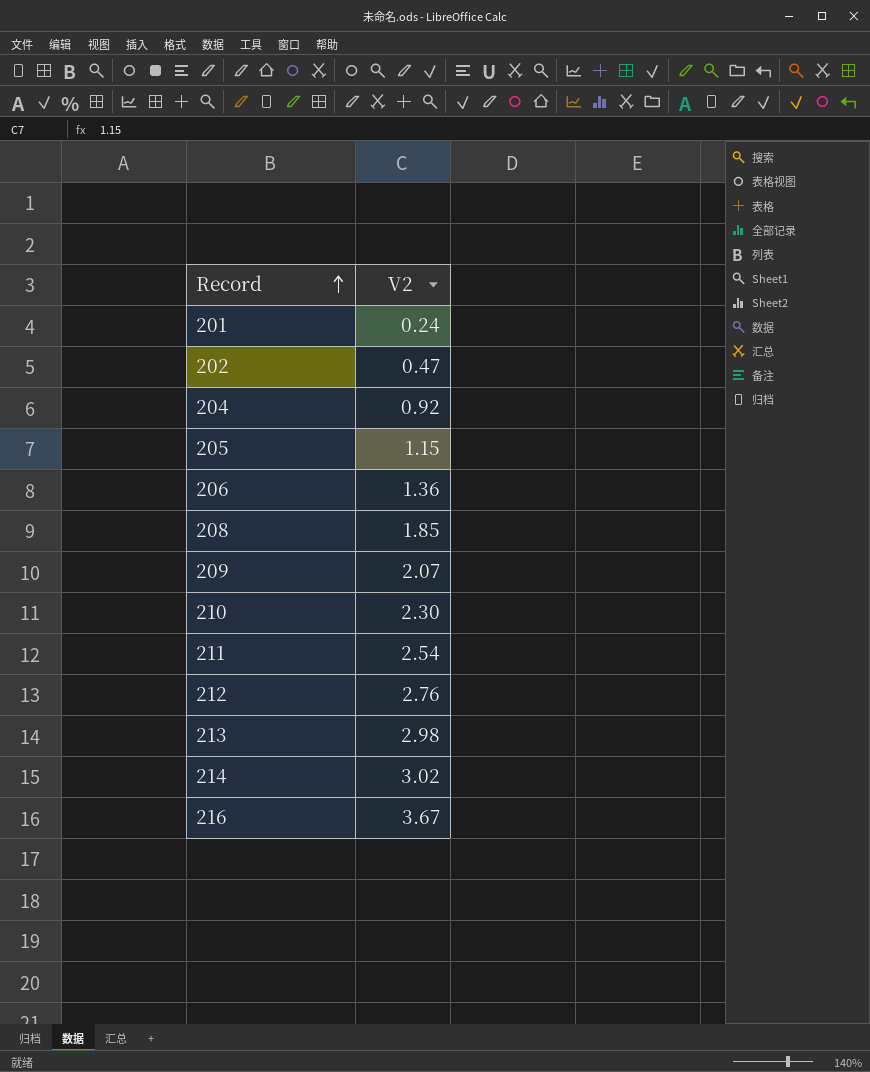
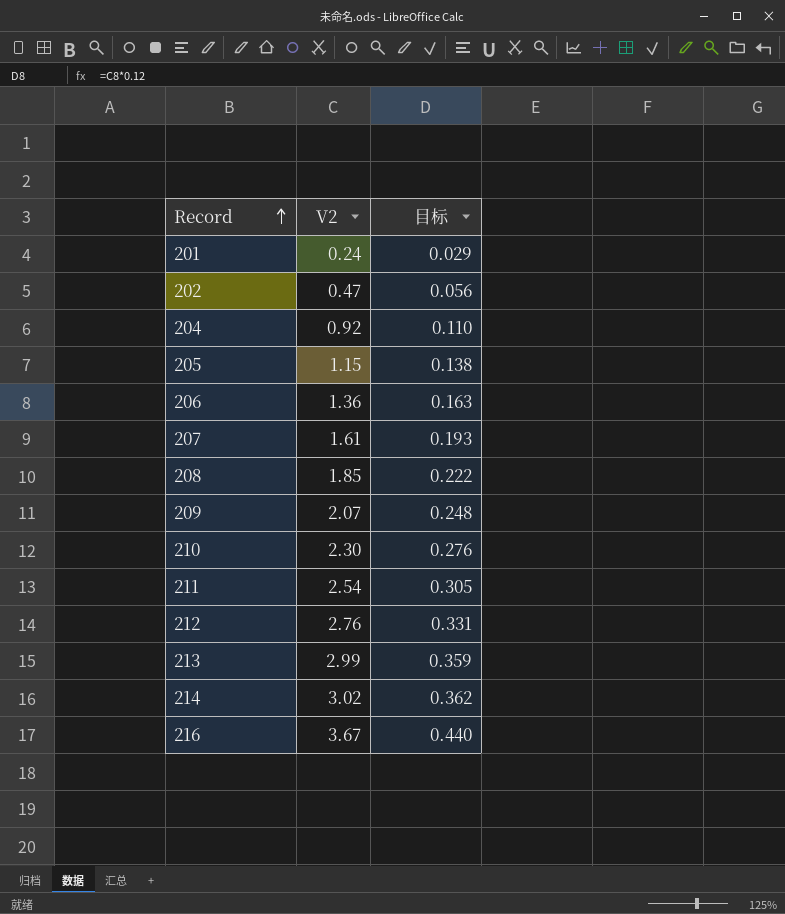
column 目标 | formula: none -> [V2] * 0.12
row 207: none -> 1.61 | 0.193
213 | V2: 2.98 -> 2.99

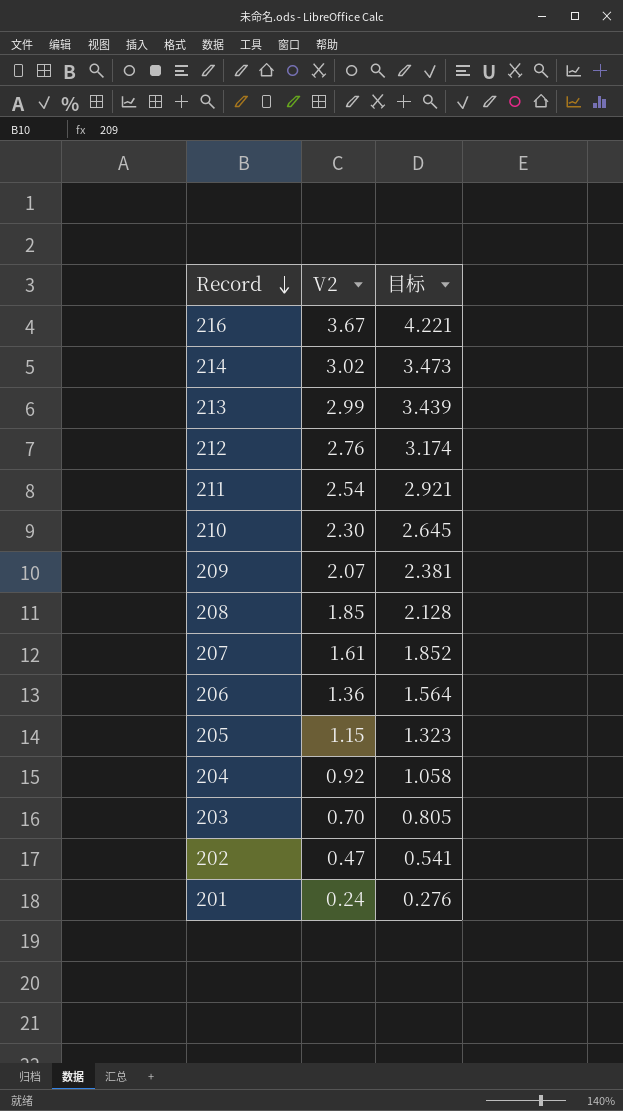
row order: Record ascending -> Record descending
column 目标 | formula: [V2] * 0.12 -> [V2] * 1.15
row 203: none -> 0.70 | 0.805

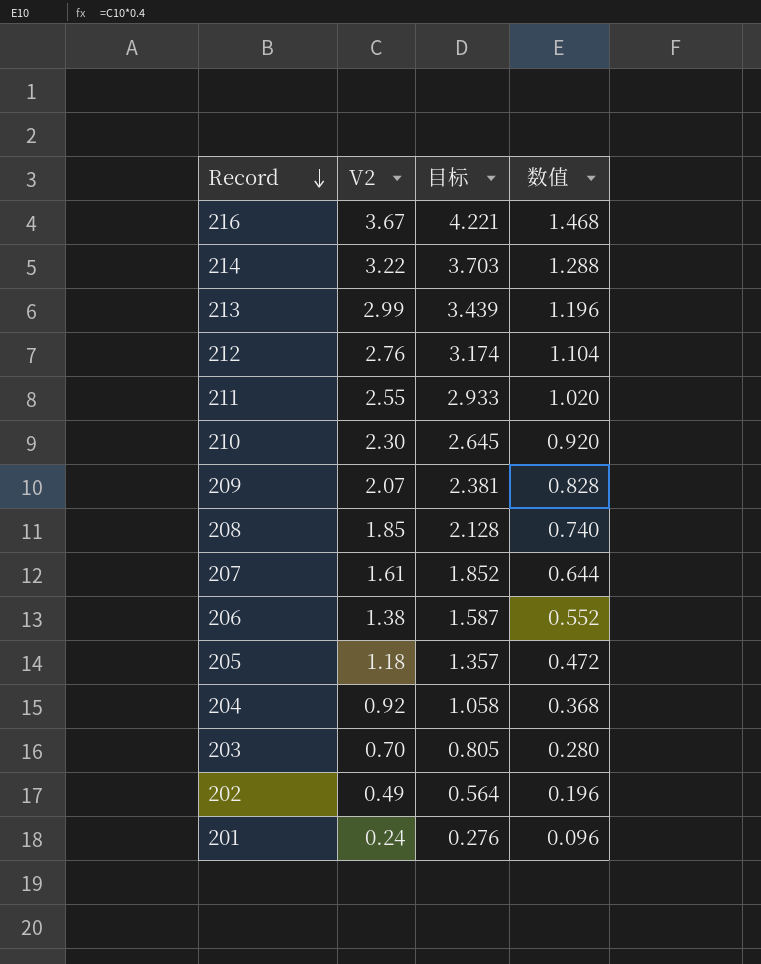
column 数值 | formula: none -> [V2] * 0.4
214 | V2: 3.02 -> 3.22
214 | 目标: 3.473 -> 3.703
211 | V2: 2.54 -> 2.55
211 | 目标: 2.921 -> 2.933
206 | V2: 1.36 -> 1.38
206 | 目标: 1.564 -> 1.587
205 | V2: 1.15 -> 1.18
205 | 目标: 1.323 -> 1.357
202 | V2: 0.47 -> 0.49
202 | 目标: 0.541 -> 0.564

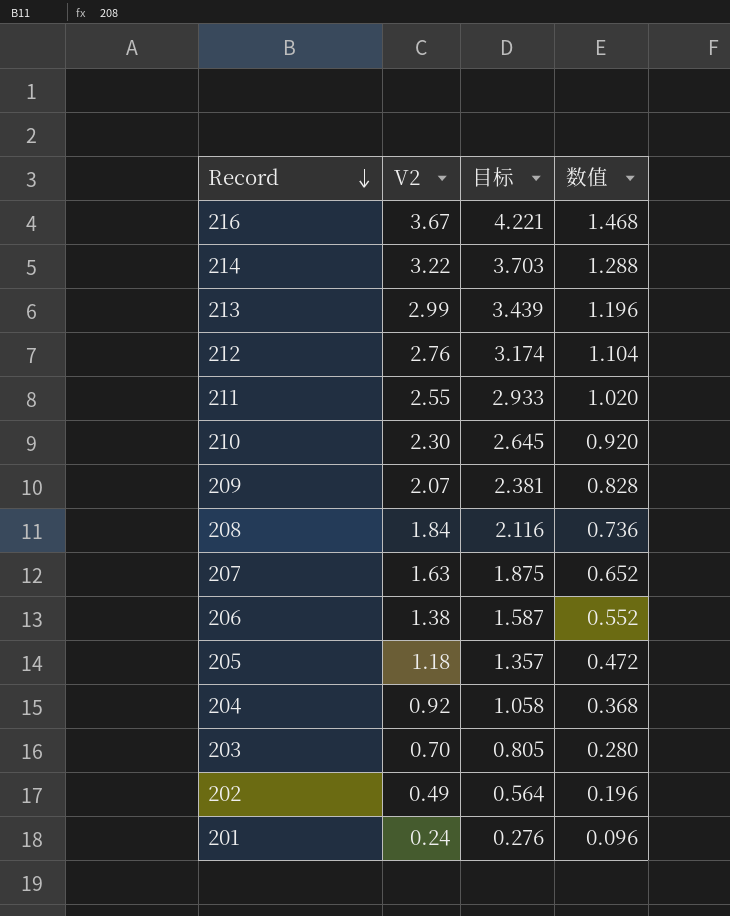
208 | V2: 1.85 -> 1.84
208 | 目标: 2.128 -> 2.116
208 | 数值: 0.740 -> 0.736
207 | V2: 1.61 -> 1.63
207 | 目标: 1.852 -> 1.875
207 | 数值: 0.644 -> 0.652

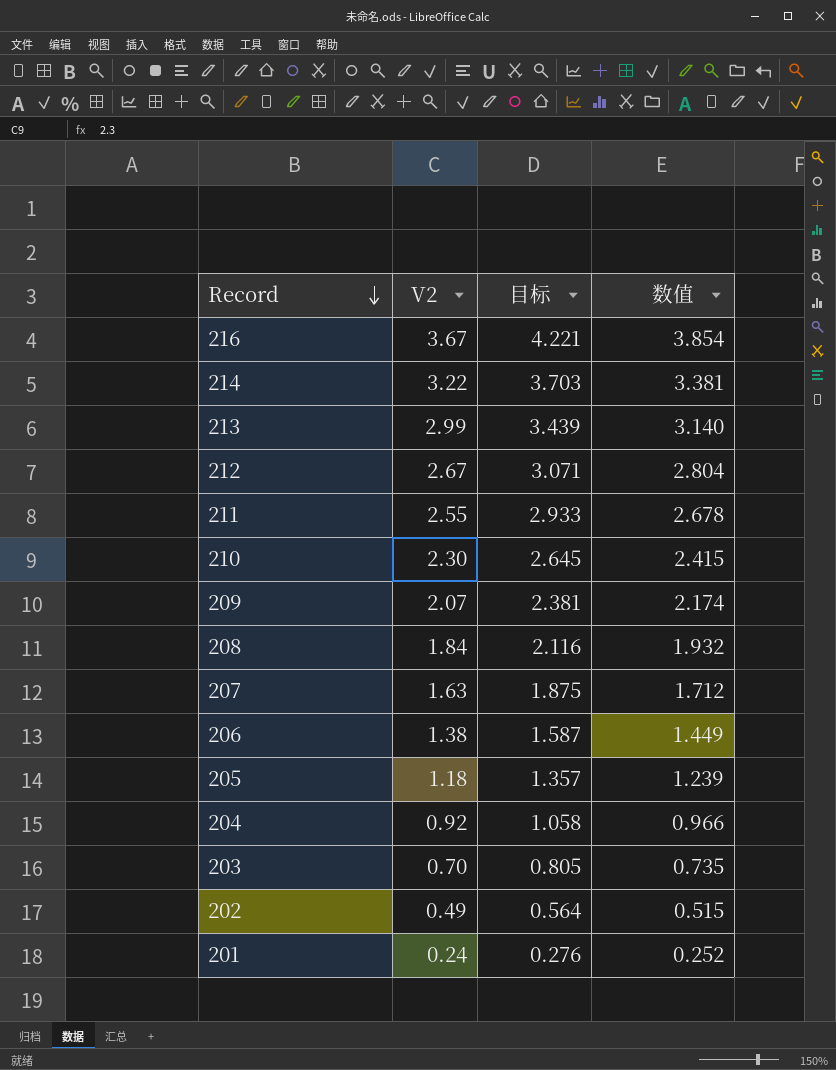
column 数值 | formula: [V2] * 0.4 -> [V2] * 1.05
212 | V2: 2.76 -> 2.67
212 | 目标: 3.174 -> 3.071

